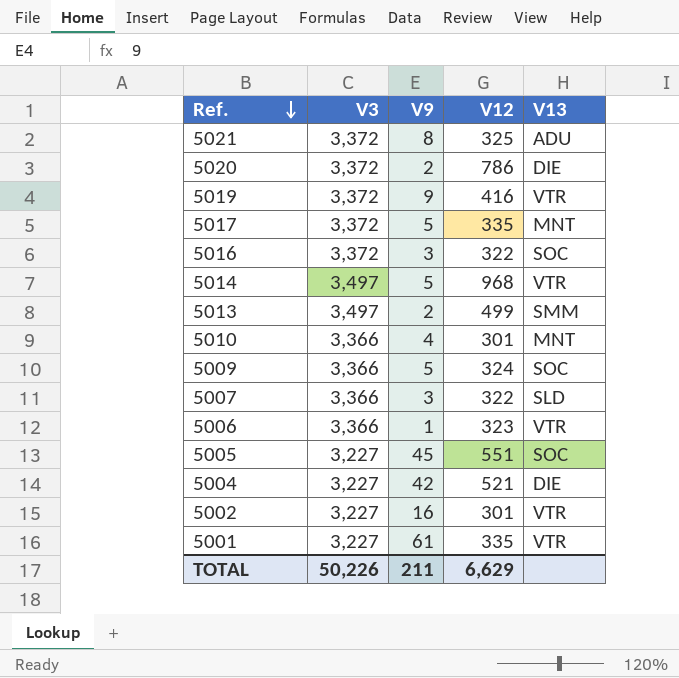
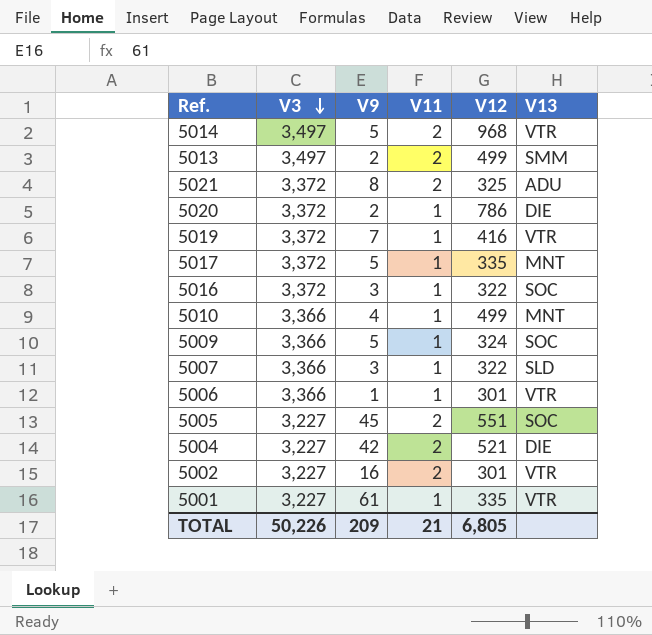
row order: Ref. descending -> V3 descending
column V11 | position: none -> 4
5019 | V9: 9 -> 7
5010 | V12: 301 -> 499
5006 | V12: 323 -> 301
TOTAL | V9: 211 -> 209
TOTAL | V12: 6,629 -> 6,805

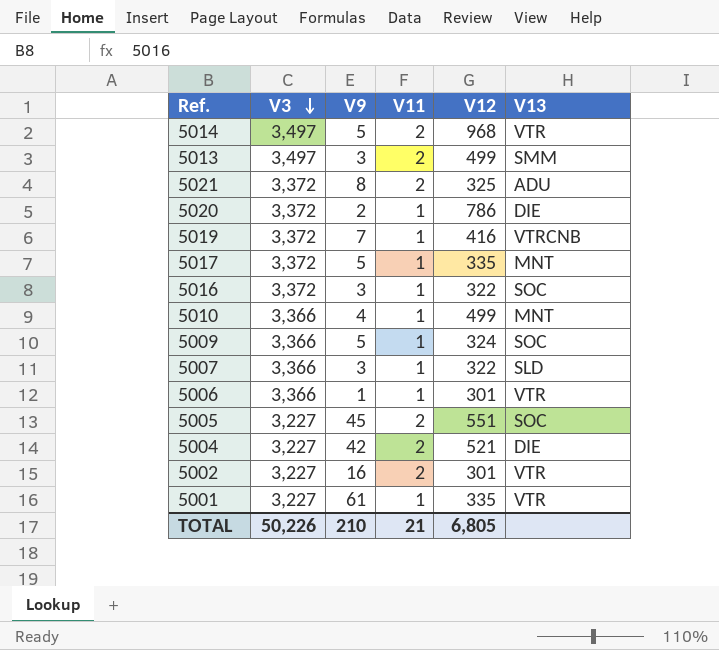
5013 | V9: 2 -> 3
5019 | V13: VTR -> VTRCNB
TOTAL | V9: 209 -> 210

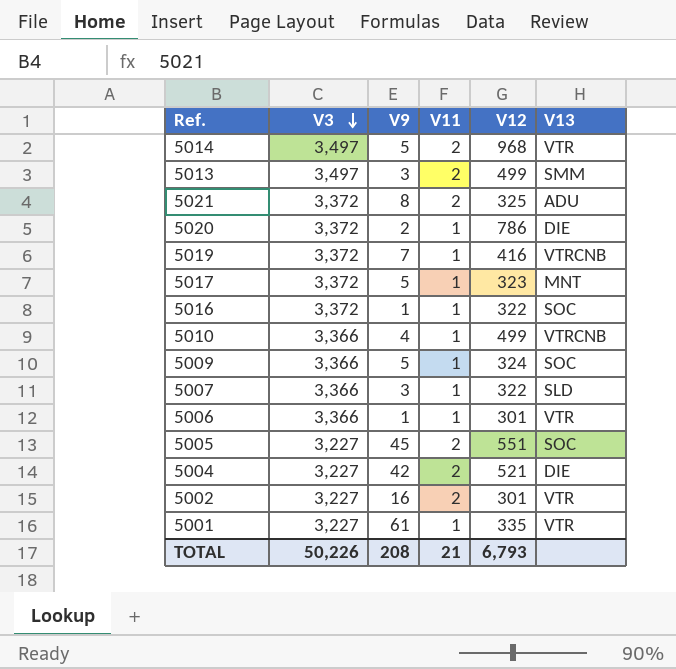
5017 | V12: 335 -> 323
5016 | V9: 3 -> 1
5010 | V13: MNT -> VTRCNB
TOTAL | V9: 210 -> 208
TOTAL | V12: 6,805 -> 6,793

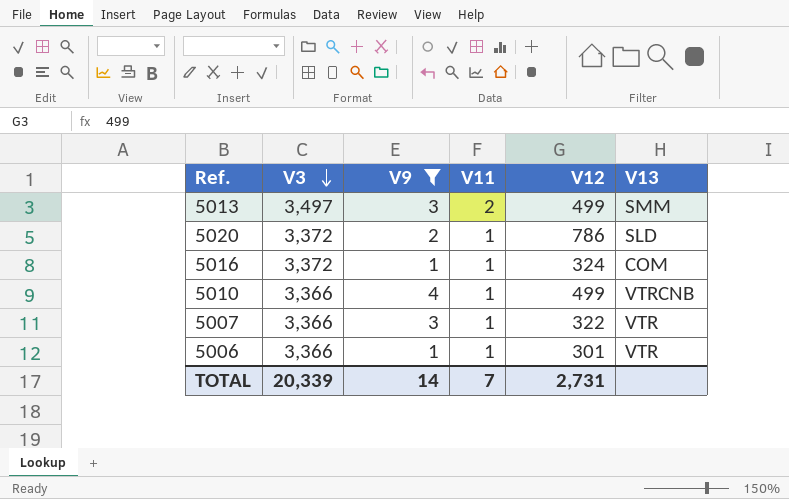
filter: none -> V9 <= 4
5020 | V13: DIE -> SLD
5016 | V12: 322 -> 324
5016 | V13: SOC -> COM
5007 | V13: SLD -> VTR
TOTAL | V3: 50,226 -> 20,339
TOTAL | V9: 208 -> 14
TOTAL | V11: 21 -> 7
TOTAL | V12: 6,793 -> 2,731

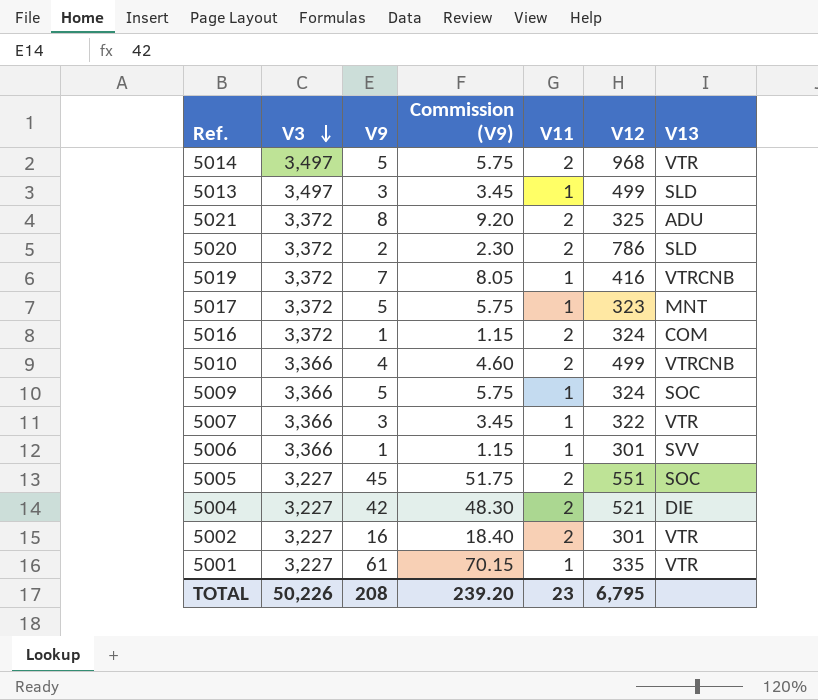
filter: V9 <= 4 -> none
column Commission (V9) | formula: none -> [V9] * 1.15
5013 | V11: 2 -> 1
5013 | V13: SMM -> SLD
5020 | V11: 1 -> 2
5016 | V11: 1 -> 2
5010 | V11: 1 -> 2
5006 | V13: VTR -> SVV
TOTAL | V3: 20,339 -> 50,226
TOTAL | V9: 14 -> 208
TOTAL | V11: 7 -> 23
TOTAL | V12: 2,731 -> 6,795

